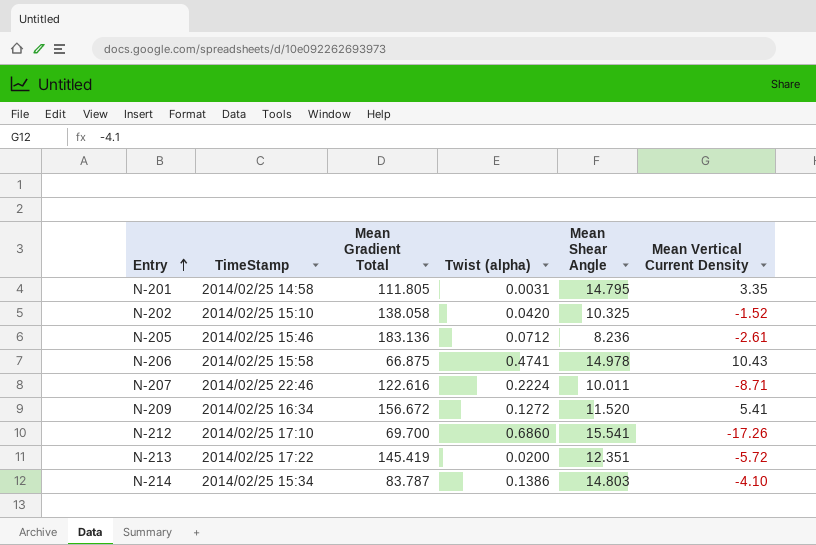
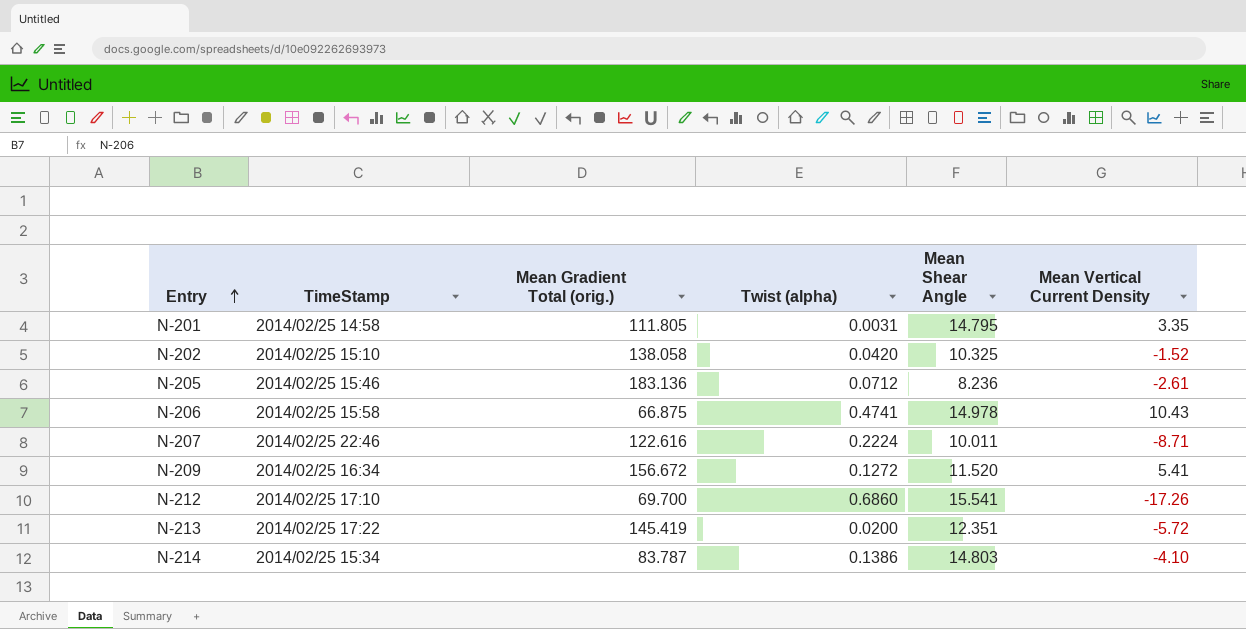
column name: Mean Gradient Total -> Mean Gradient Total (orig.)

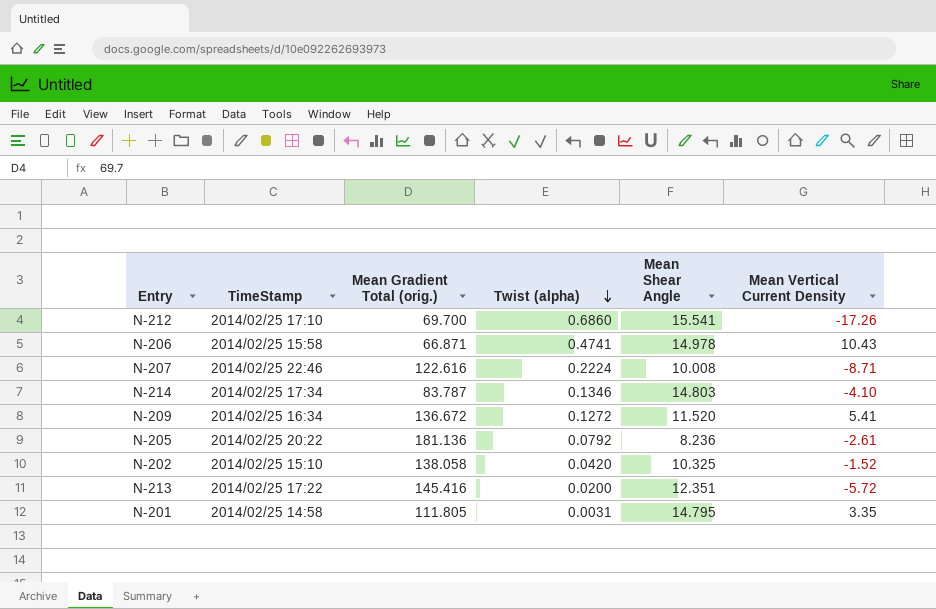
row order: Entry ascending -> Twist (alpha) descending
N-206 | Mean Gradient Total (orig.): 66.875 -> 66.871
N-207 | Mean Shear Angle: 10.011 -> 10.008
N-214 | TimeStamp: 2014/02/25 15:34 -> 2014/02/25 17:34
N-214 | Twist (alpha): 0.1386 -> 0.1346
N-209 | Mean Gradient Total (orig.): 156.672 -> 136.672
N-205 | TimeStamp: 2014/02/25 15:46 -> 2014/02/25 20:22
N-205 | Mean Gradient Total (orig.): 183.136 -> 181.136
N-205 | Twist (alpha): 0.0712 -> 0.0792
N-213 | Mean Gradient Total (orig.): 145.419 -> 145.416

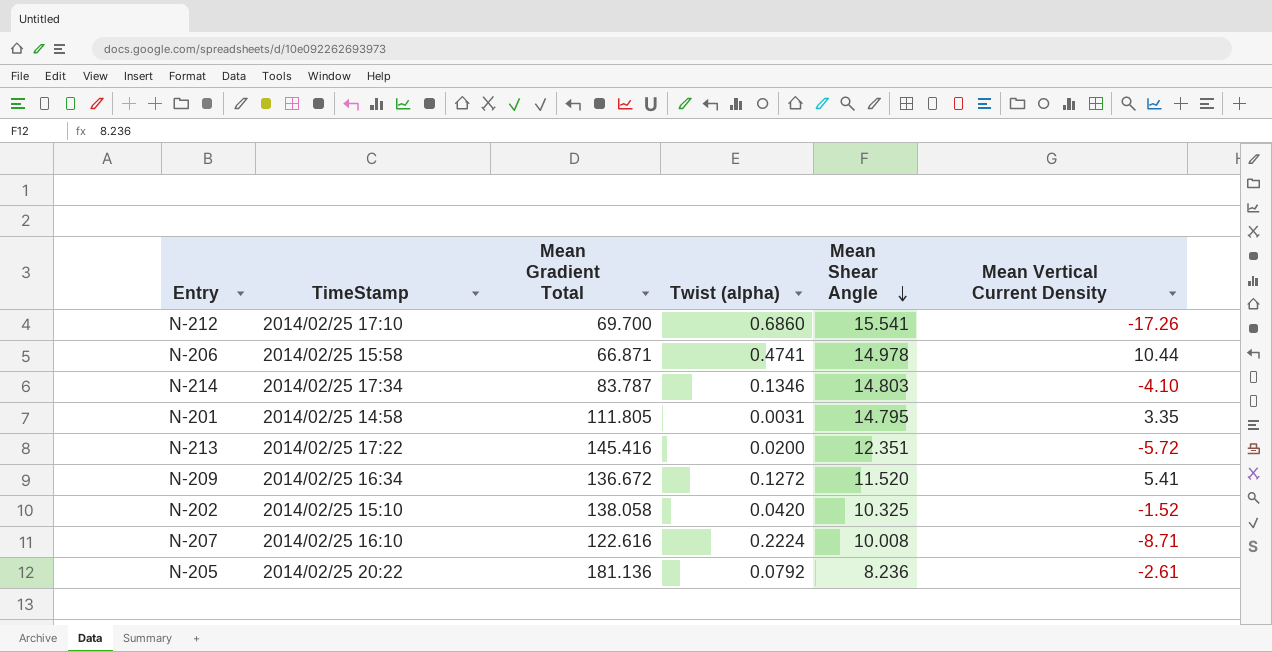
row order: Twist (alpha) descending -> Mean Shear Angle descending
column name: Mean Gradient Total (orig.) -> Mean Gradient Total
N-206 | Mean Vertical Current Density: 10.43 -> 10.44
N-207 | TimeStamp: 2014/02/25 22:46 -> 2014/02/25 16:10

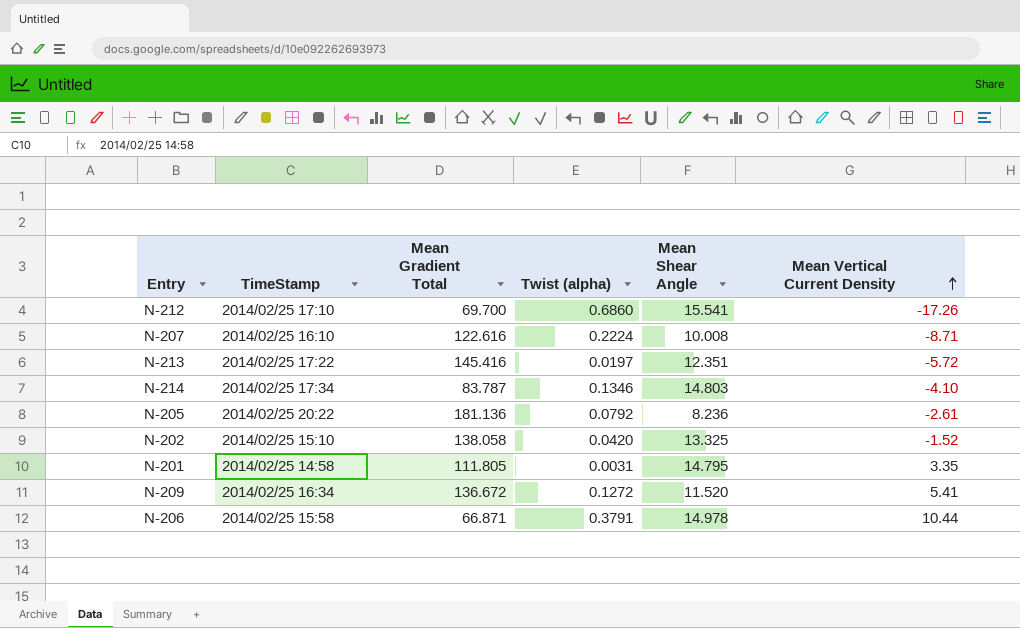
row order: Mean Shear Angle descending -> Mean Vertical Current Density ascending
N-213 | Twist (alpha): 0.0200 -> 0.0197
N-202 | Mean Shear Angle: 10.325 -> 13.325
N-206 | Twist (alpha): 0.4741 -> 0.3791

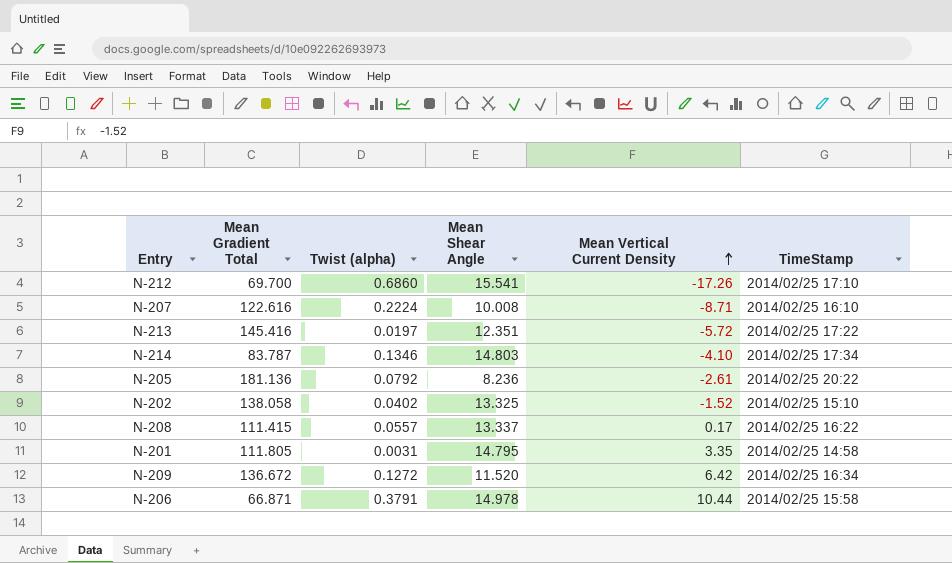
column TimeStamp | position: 2 -> 6
N-202 | Twist (alpha): 0.0420 -> 0.0402
row N-208: none -> 111.415 | 0.0557 | 13.337 | 0.17 | 2014/02/25 16:22
N-209 | Mean Vertical Current Density: 5.41 -> 6.42

